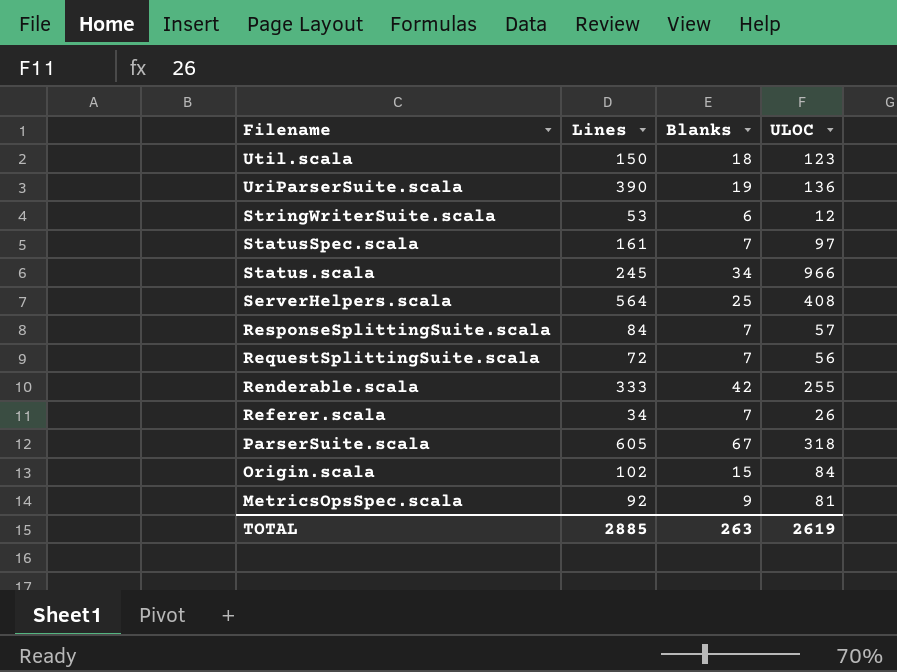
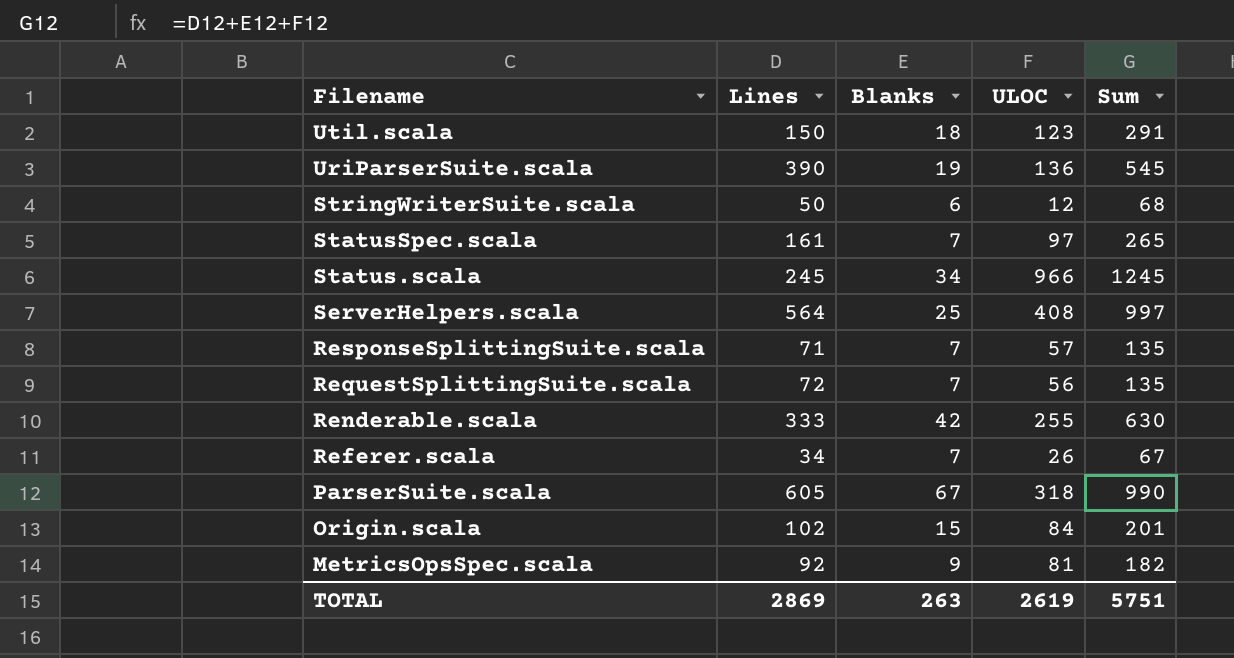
column Sum | formula: none -> [Lines] + [Blanks] + [ULOC]
StringWriterSuite.scala | Lines: 53 -> 50
ResponseSplittingSuite.scala | Lines: 84 -> 71
TOTAL | Lines: 2885 -> 2869

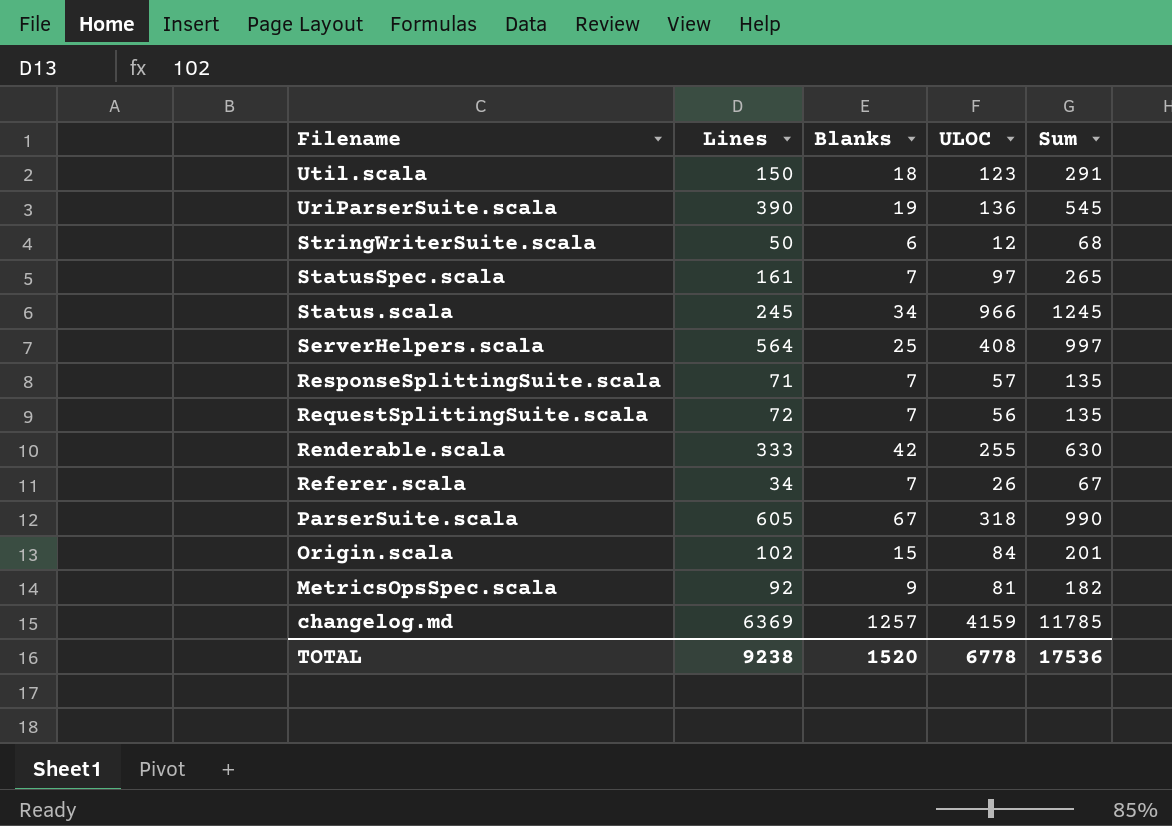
row changelog.md: none -> 6369 | 1257 | 4159 | 11785
TOTAL | Lines: 2869 -> 9238
TOTAL | Blanks: 263 -> 1520
TOTAL | ULOC: 2619 -> 6778
TOTAL | Sum: 5751 -> 17536

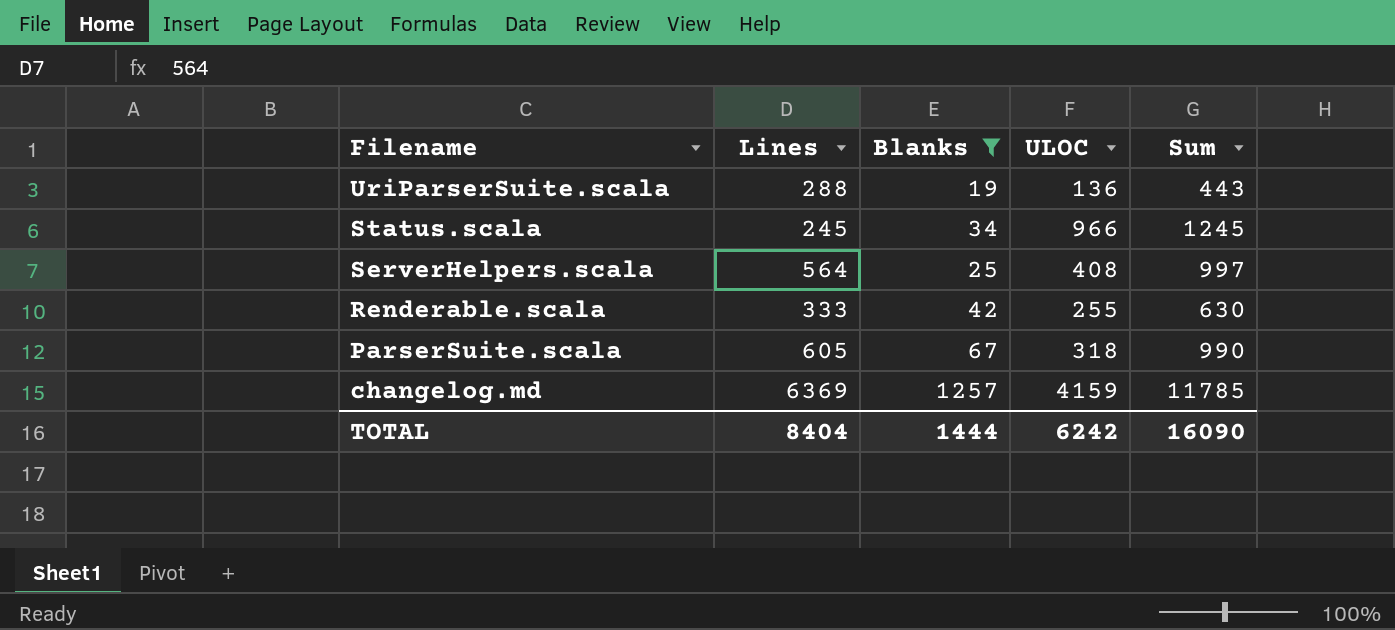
filter: none -> Blanks >= 19
UriParserSuite.scala | Lines: 390 -> 288
UriParserSuite.scala | Sum: 545 -> 443
TOTAL | Lines: 9238 -> 8404
TOTAL | Blanks: 1520 -> 1444
TOTAL | ULOC: 6778 -> 6242
TOTAL | Sum: 17536 -> 16090

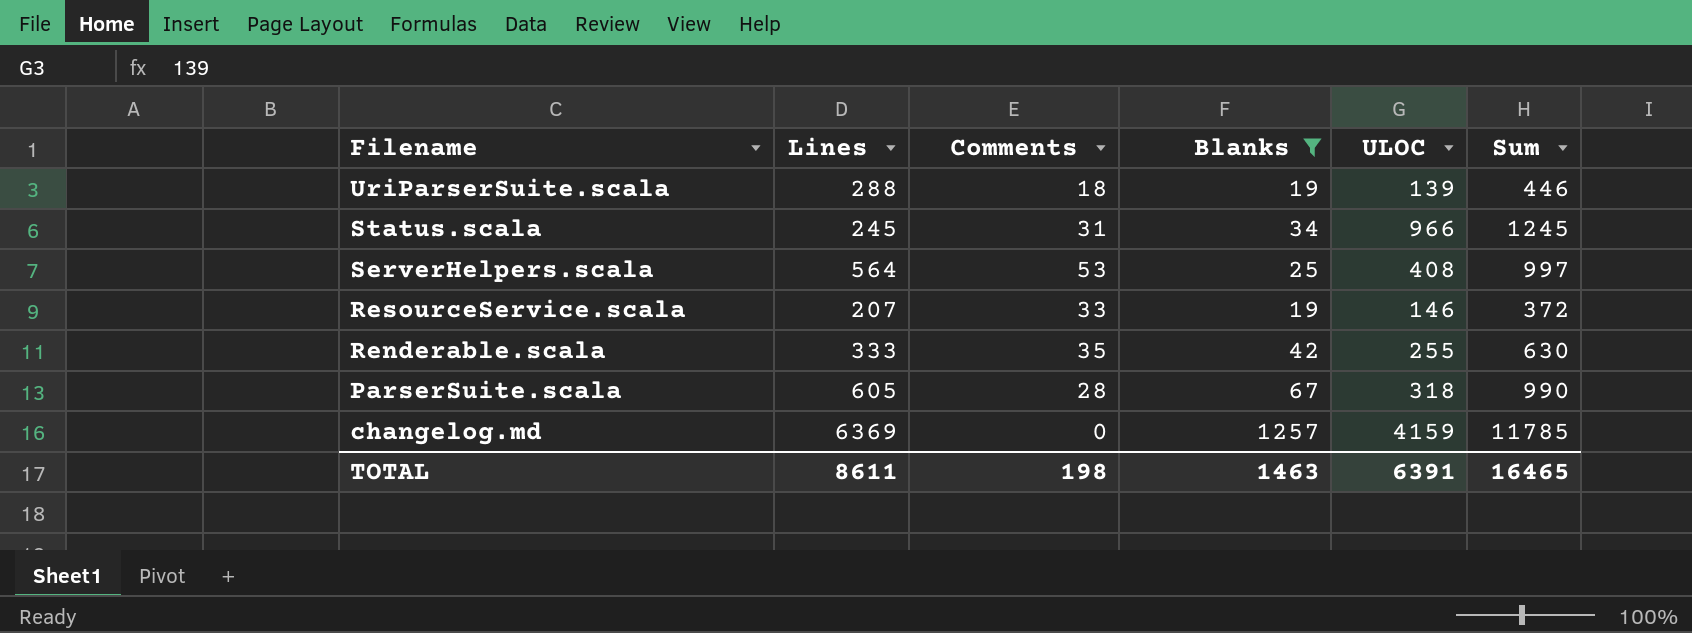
column Comments | position: none -> 3
UriParserSuite.scala | ULOC: 136 -> 139
UriParserSuite.scala | Sum: 443 -> 446
row ResourceService.scala: none -> 207 | 33 | 19 | 146 | 372
TOTAL | Lines: 8404 -> 8611
TOTAL | Blanks: 1444 -> 1463
TOTAL | ULOC: 6242 -> 6391
TOTAL | Sum: 16090 -> 16465

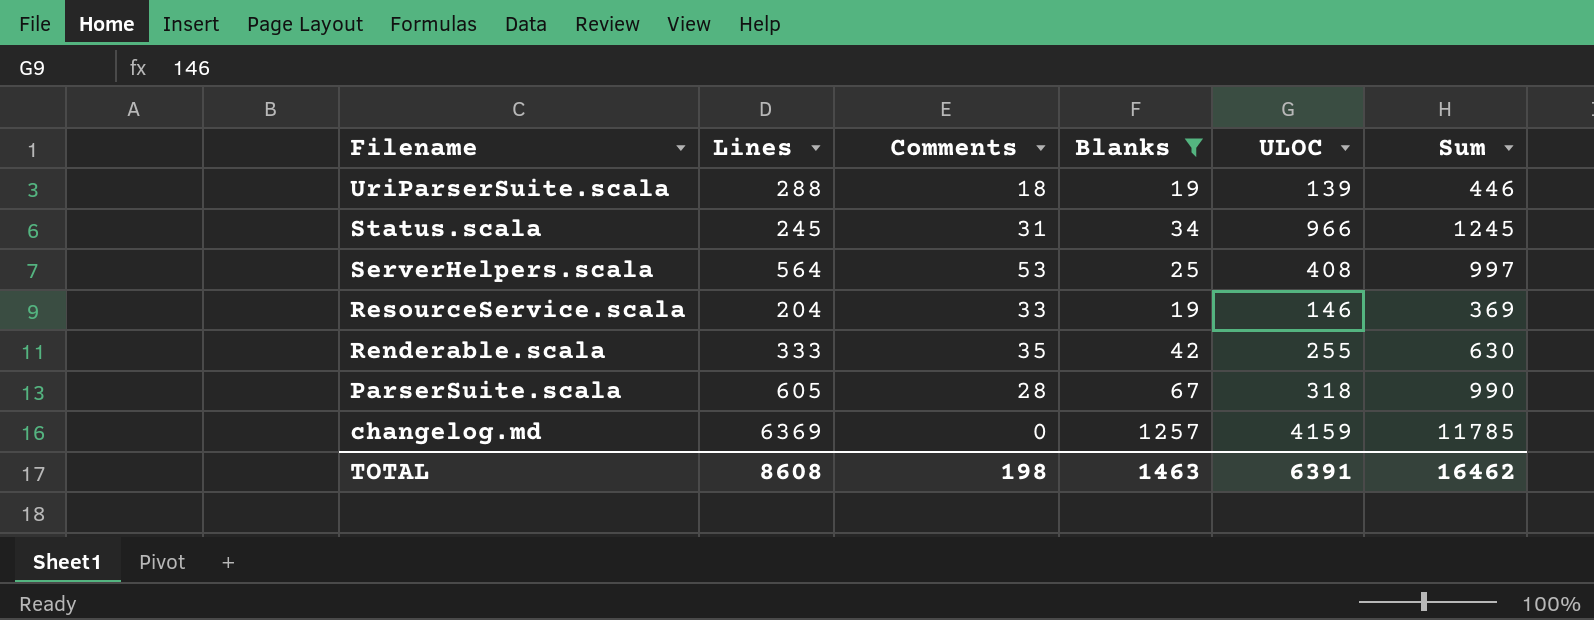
ResourceService.scala | Lines: 207 -> 204
ResourceService.scala | Sum: 372 -> 369
TOTAL | Lines: 8611 -> 8608
TOTAL | Sum: 16465 -> 16462

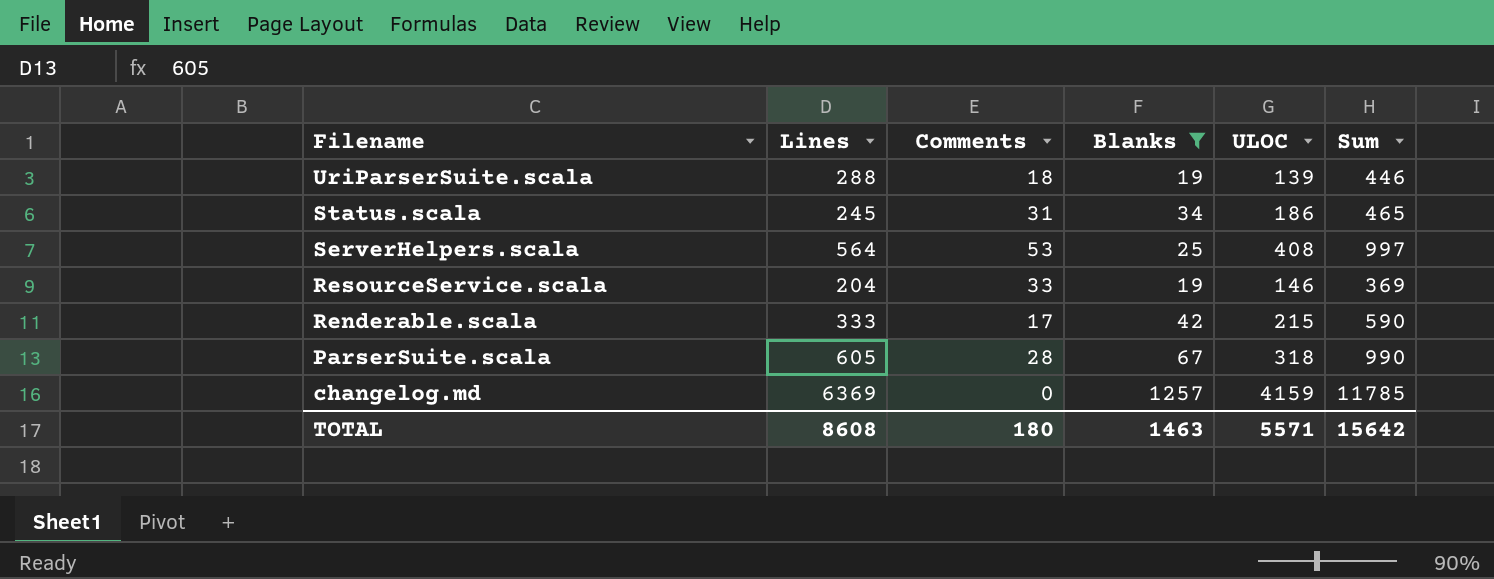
Status.scala | ULOC: 966 -> 186
Status.scala | Sum: 1245 -> 465
Renderable.scala | Comments: 35 -> 17
Renderable.scala | ULOC: 255 -> 215
Renderable.scala | Sum: 630 -> 590
TOTAL | Comments: 198 -> 180
TOTAL | ULOC: 6391 -> 5571
TOTAL | Sum: 16462 -> 15642

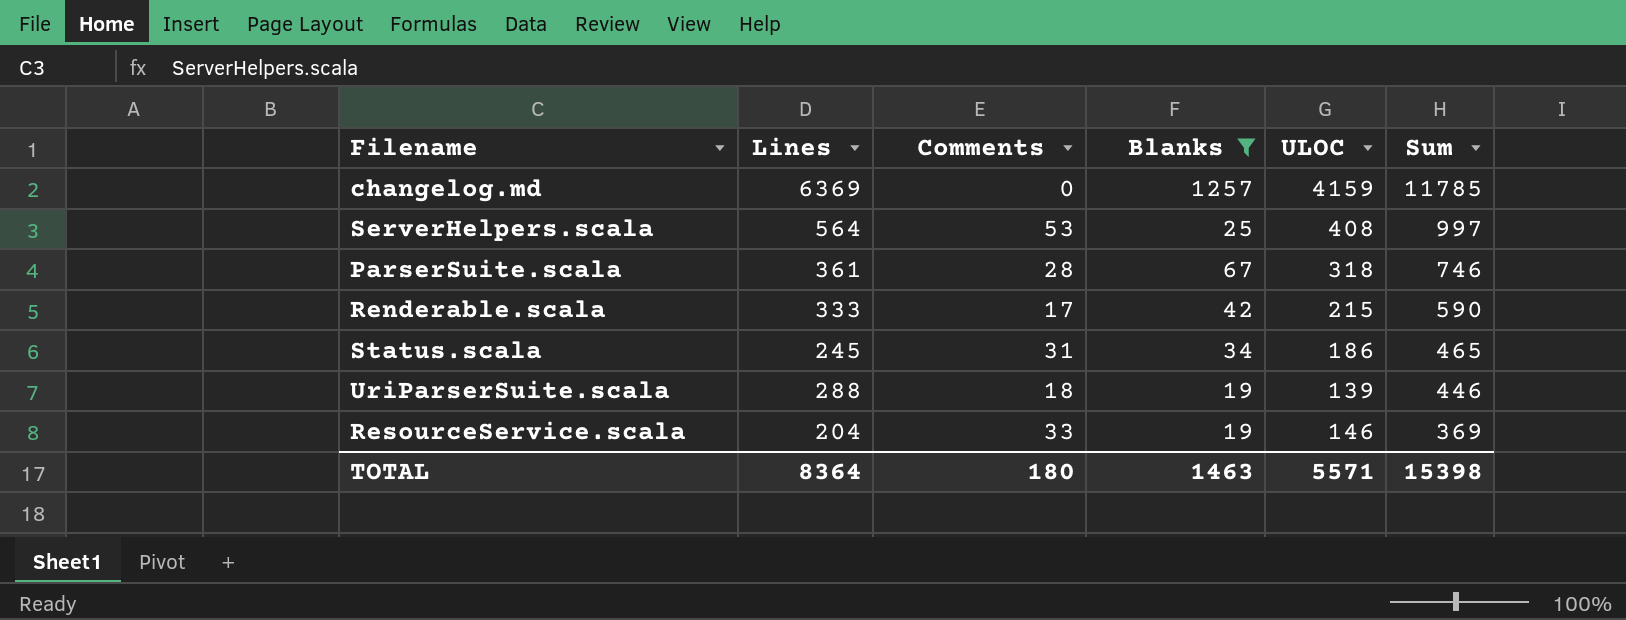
row order: Filename descending -> Sum descending
ParserSuite.scala | Lines: 605 -> 361
ParserSuite.scala | Sum: 990 -> 746
TOTAL | Lines: 8608 -> 8364
TOTAL | Sum: 15642 -> 15398

